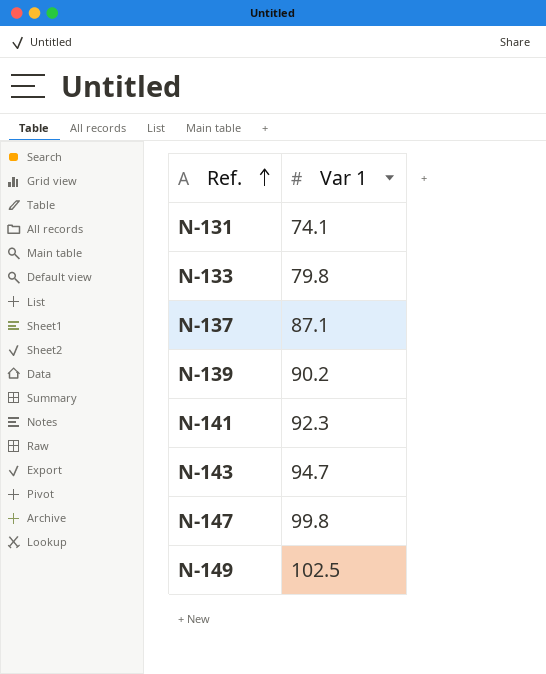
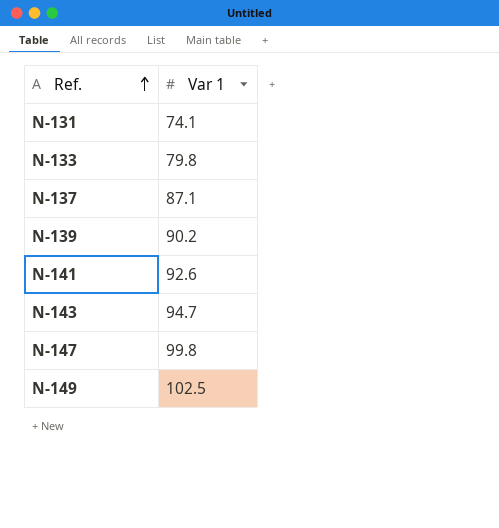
N-141 | Var 1: 92.3 -> 92.6

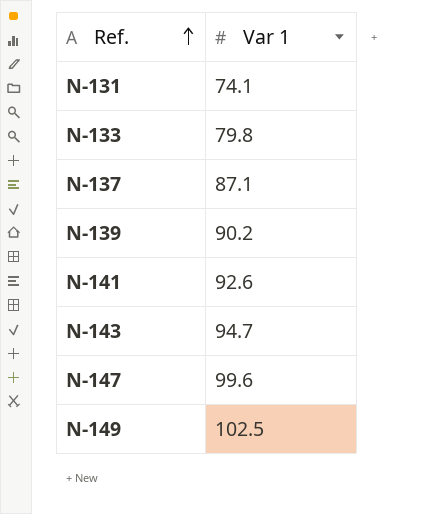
N-147 | Var 1: 99.8 -> 99.6

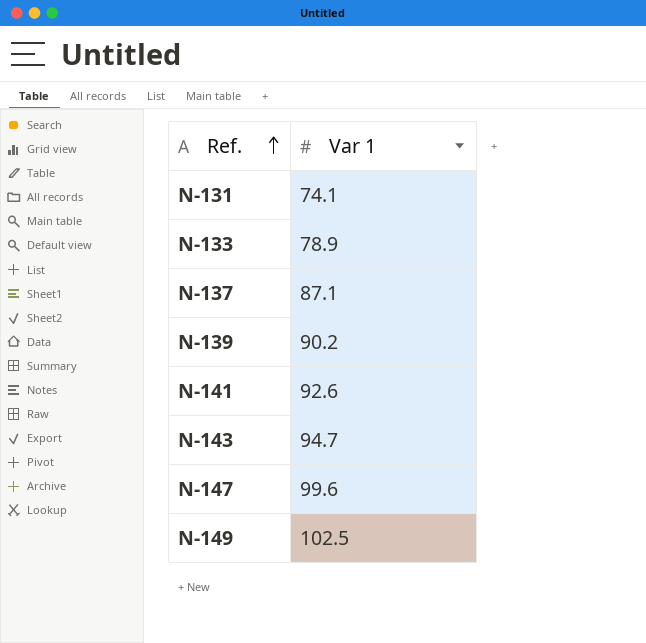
N-133 | Var 1: 79.8 -> 78.9

